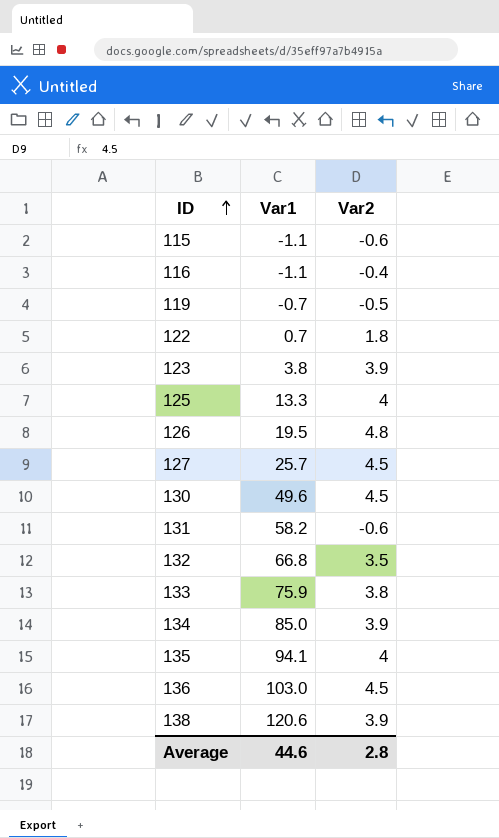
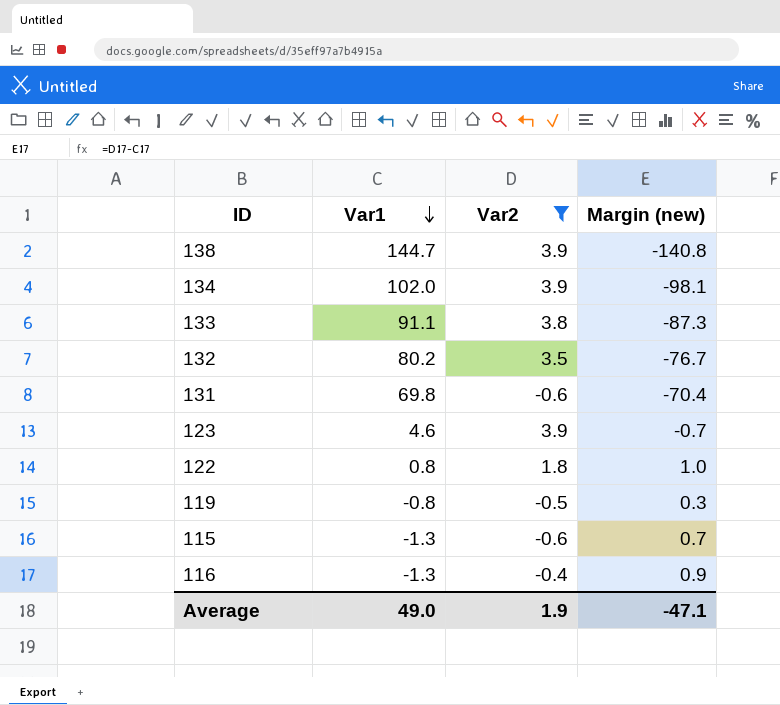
filter: none -> Var2 <= 3.9
row order: ID ascending -> Var1 descending
column Margin (new) | formula: none -> [Var2] - [Var1]
138 | Var1: 120.6 -> 144.7
134 | Var1: 85.0 -> 102.0
133 | Var1: 75.9 -> 91.1
132 | Var1: 66.8 -> 80.2
131 | Var1: 58.2 -> 69.8
123 | Var1: 3.8 -> 4.6
122 | Var1: 0.7 -> 0.8
119 | Var1: -0.7 -> -0.8
115 | Var1: -1.1 -> -1.3
116 | Var1: -1.1 -> -1.3
Average | Var1: 44.6 -> 49.0
Average | Var2: 2.8 -> 1.9

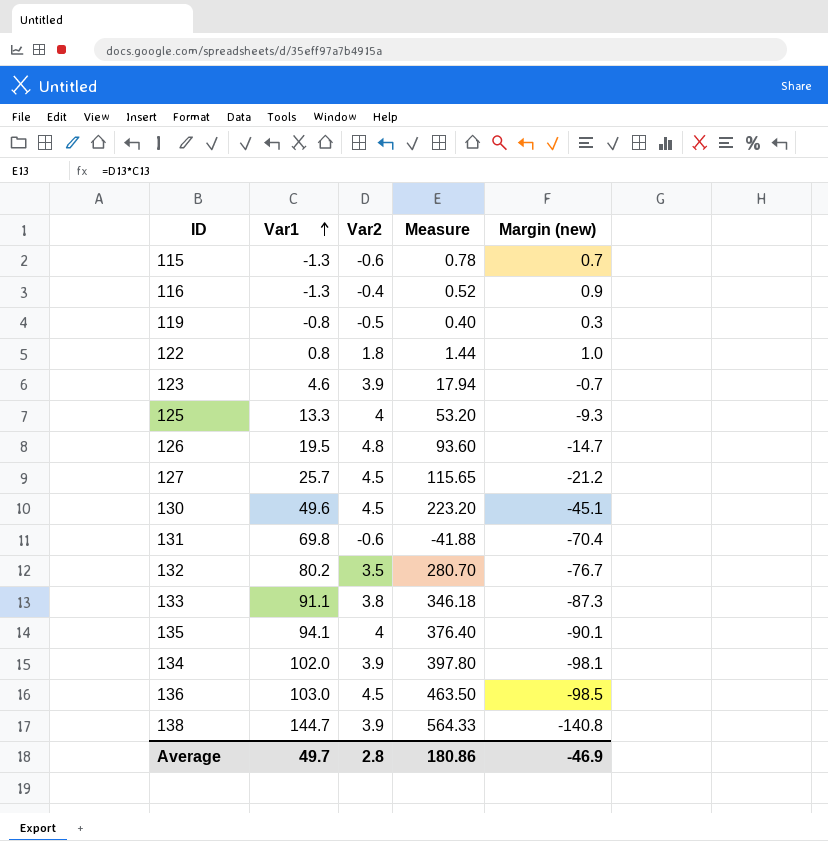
filter: Var2 <= 3.9 -> none
row order: Var1 descending -> Var1 ascending
column Measure | formula: none -> [Var1] * [Var2]
Average | Var1: 49.0 -> 49.7
Average | Var2: 1.9 -> 2.8
Average | Margin (new): -47.1 -> -46.9

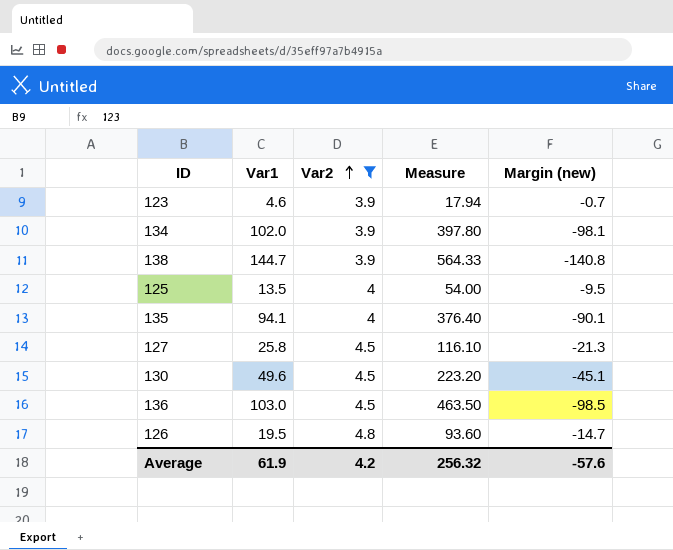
filter: none -> Var2 >= 3.9
row order: Var1 ascending -> Var2 ascending
125 | Var1: 13.3 -> 13.5
125 | Measure: 53.20 -> 54.00
125 | Margin (new): -9.3 -> -9.5
127 | Var1: 25.7 -> 25.8
127 | Measure: 115.65 -> 116.10
127 | Margin (new): -21.2 -> -21.3
Average | Var1: 49.7 -> 61.9
Average | Var2: 2.8 -> 4.2
Average | Measure: 180.86 -> 256.32
Average | Margin (new): -46.9 -> -57.6

